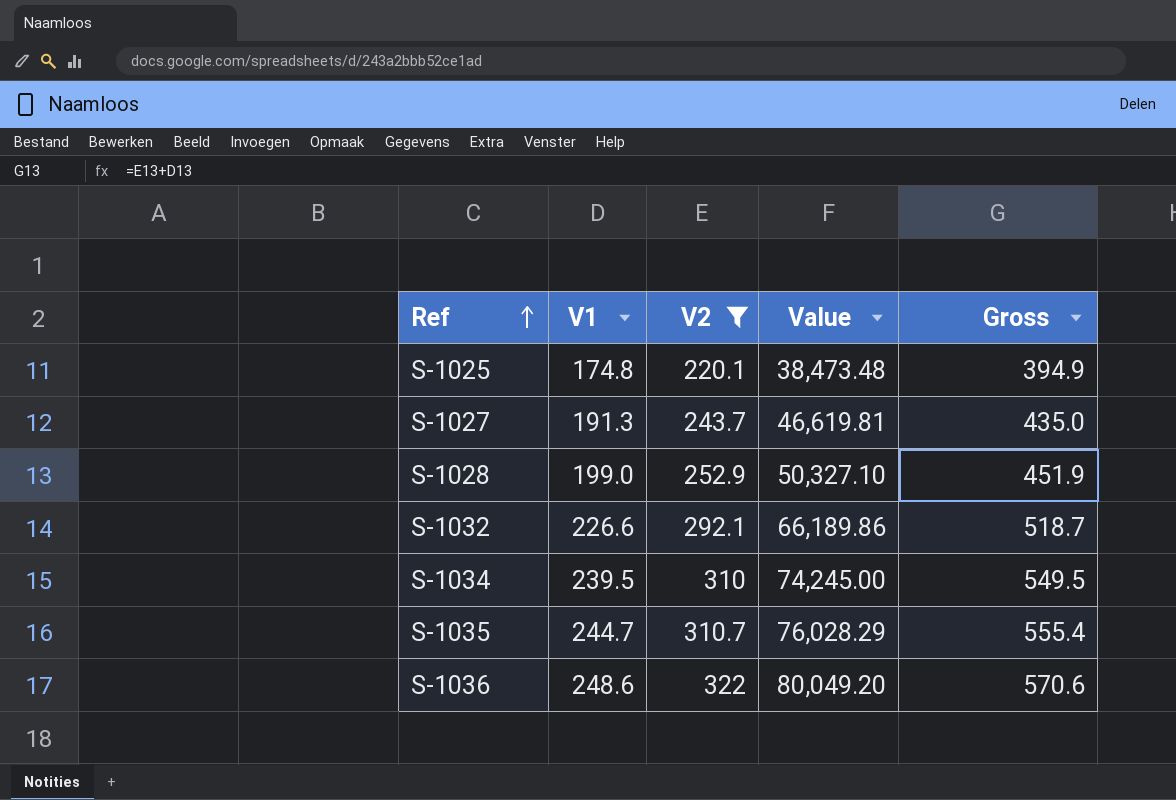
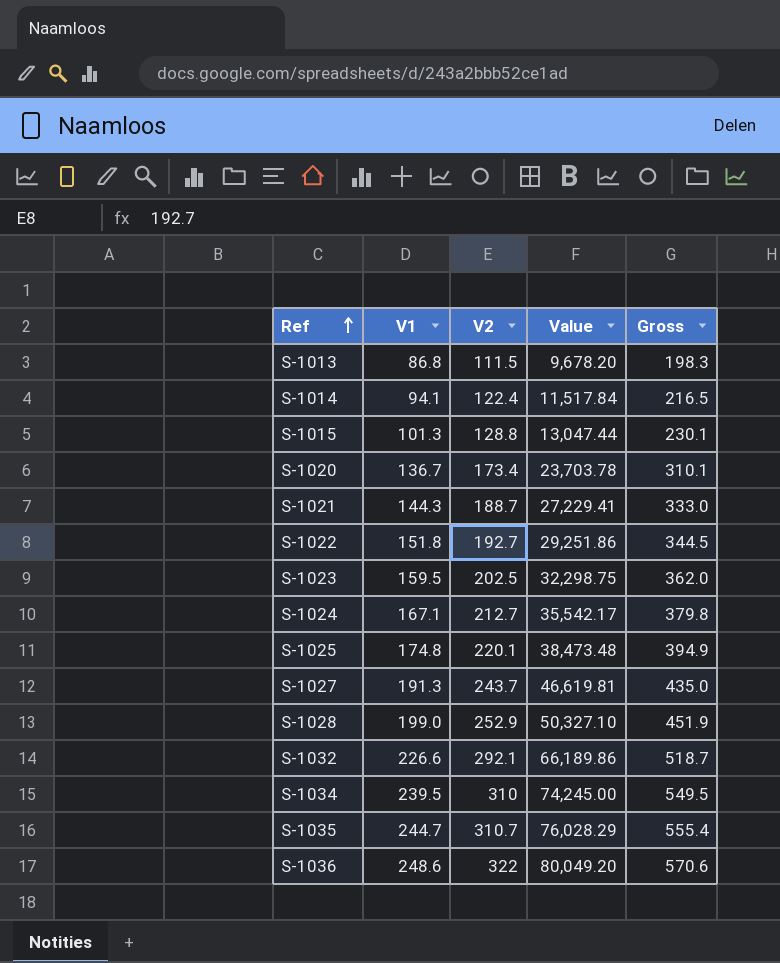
filter: V2 >= 220.1 -> none

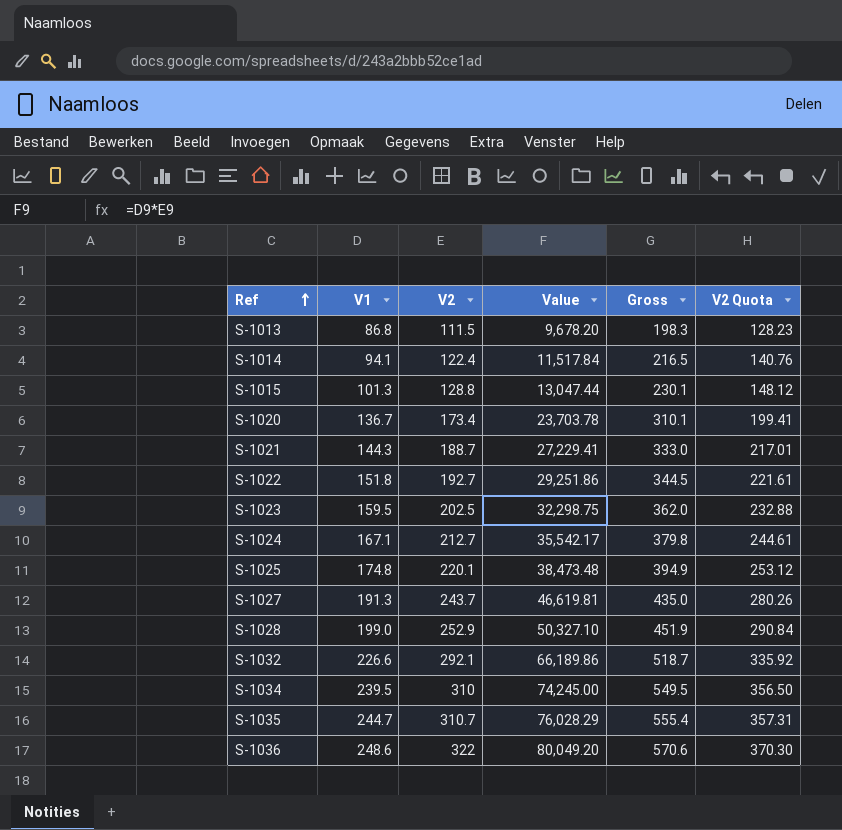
column V2 Quota | formula: none -> [V2] * 1.15

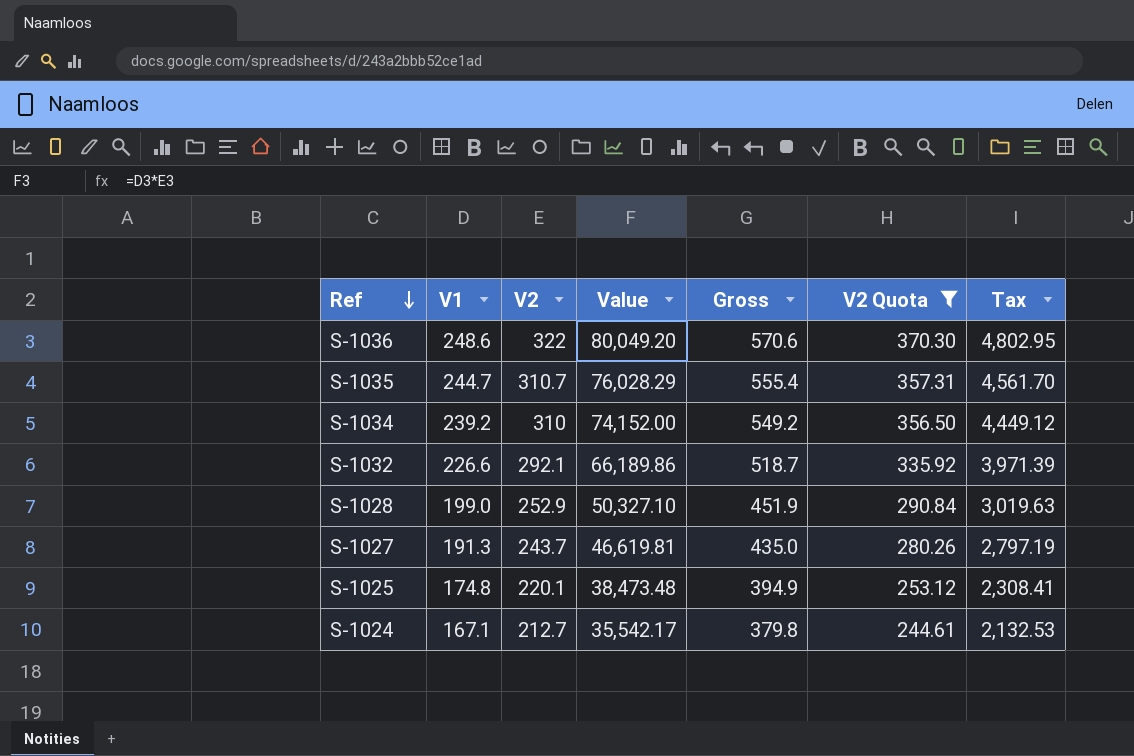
filter: none -> V2 Quota >= 244.61
row order: Ref ascending -> Ref descending
column Tax | formula: none -> [Value] * 0.06
S-1034 | V1: 239.5 -> 239.2
S-1034 | Value: 74,245.00 -> 74,152.00
S-1034 | Gross: 549.5 -> 549.2

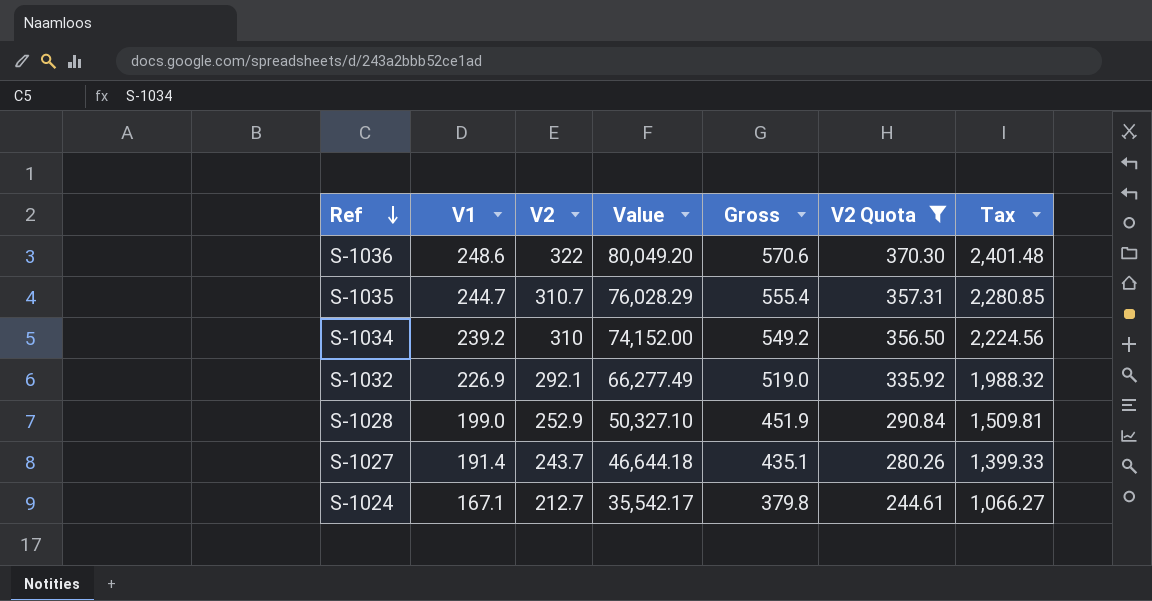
column Tax | formula: [Value] * 0.06 -> [Value] * 0.03
row S-1025: 174.8 | 220.1 | 38,473.48 | 394.9 | 253.12 | 2,308.41 -> none
S-1032 | V1: 226.6 -> 226.9
S-1032 | Value: 66,189.86 -> 66,277.49
S-1032 | Gross: 518.7 -> 519.0
S-1027 | V1: 191.3 -> 191.4
S-1027 | Value: 46,619.81 -> 46,644.18
S-1027 | Gross: 435.0 -> 435.1

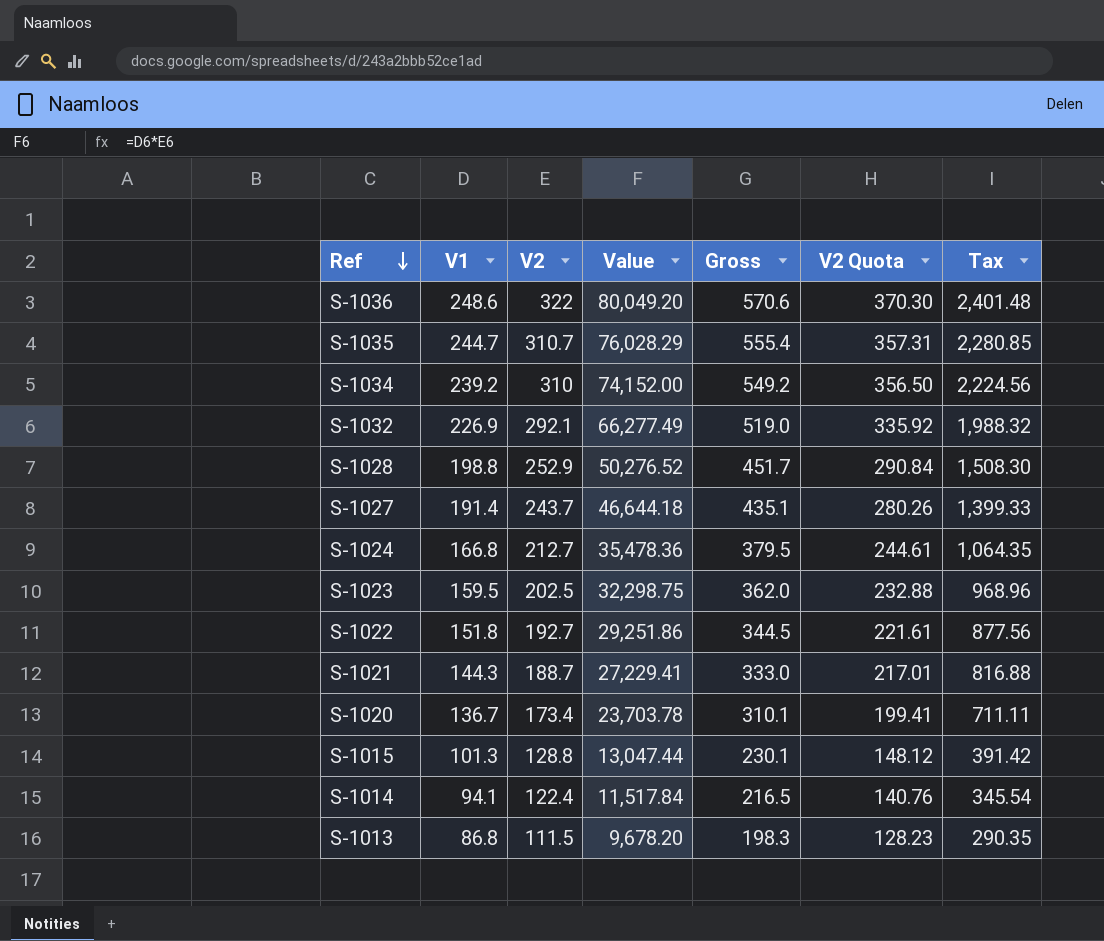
filter: V2 Quota >= 244.61 -> none
S-1028 | V1: 199.0 -> 198.8
S-1028 | Value: 50,327.10 -> 50,276.52
S-1028 | Gross: 451.9 -> 451.7
S-1028 | Tax: 1,509.81 -> 1,508.30
S-1024 | V1: 167.1 -> 166.8
S-1024 | Value: 35,542.17 -> 35,478.36
S-1024 | Gross: 379.8 -> 379.5
S-1024 | Tax: 1,066.27 -> 1,064.35

